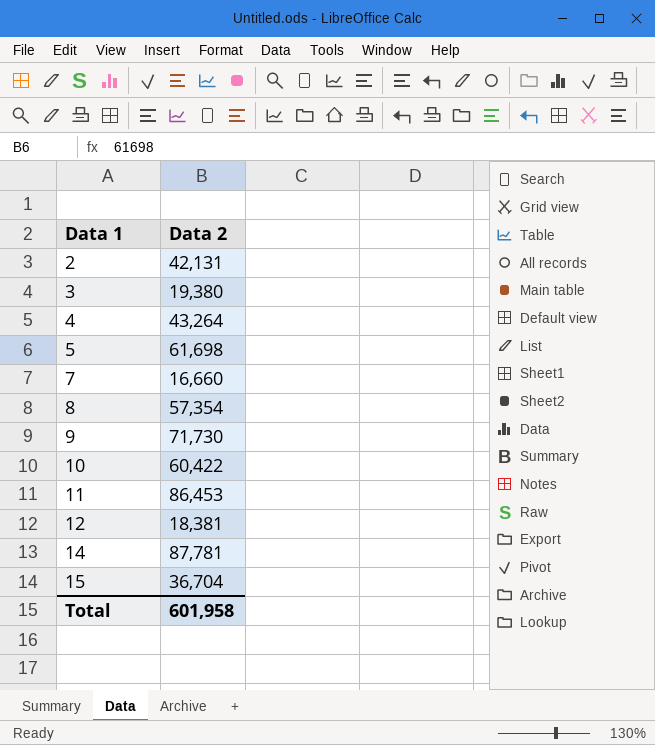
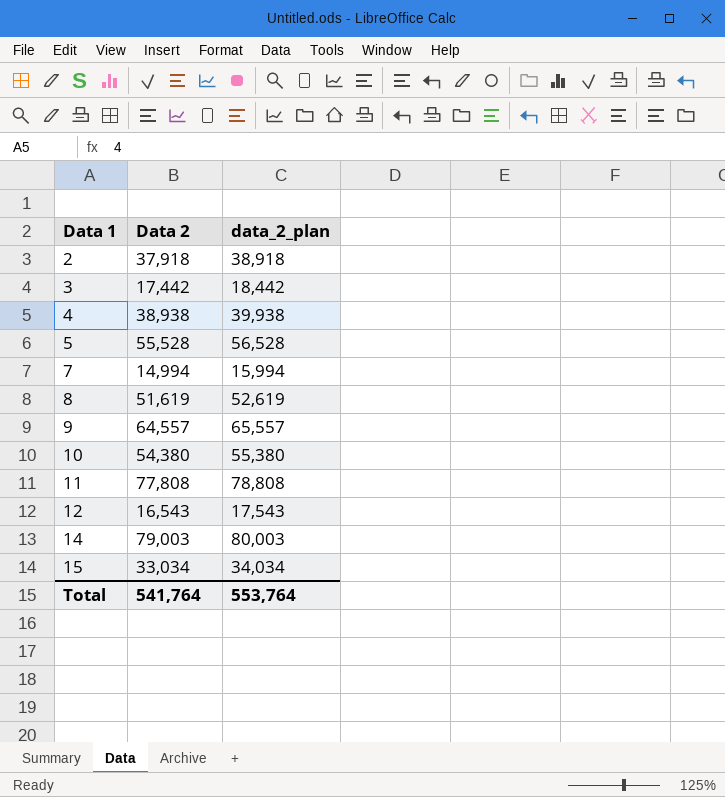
column data_2_plan | formula: none -> [Data 2] + 1000
2 | Data 2: 42,131 -> 37,918
3 | Data 2: 19,380 -> 17,442
4 | Data 2: 43,264 -> 38,938
5 | Data 2: 61,698 -> 55,528
7 | Data 2: 16,660 -> 14,994
8 | Data 2: 57,354 -> 51,619
9 | Data 2: 71,730 -> 64,557
10 | Data 2: 60,422 -> 54,380
11 | Data 2: 86,453 -> 77,808
12 | Data 2: 18,381 -> 16,543
14 | Data 2: 87,781 -> 79,003
15 | Data 2: 36,704 -> 33,034
Total | Data 2: 601,958 -> 541,764

